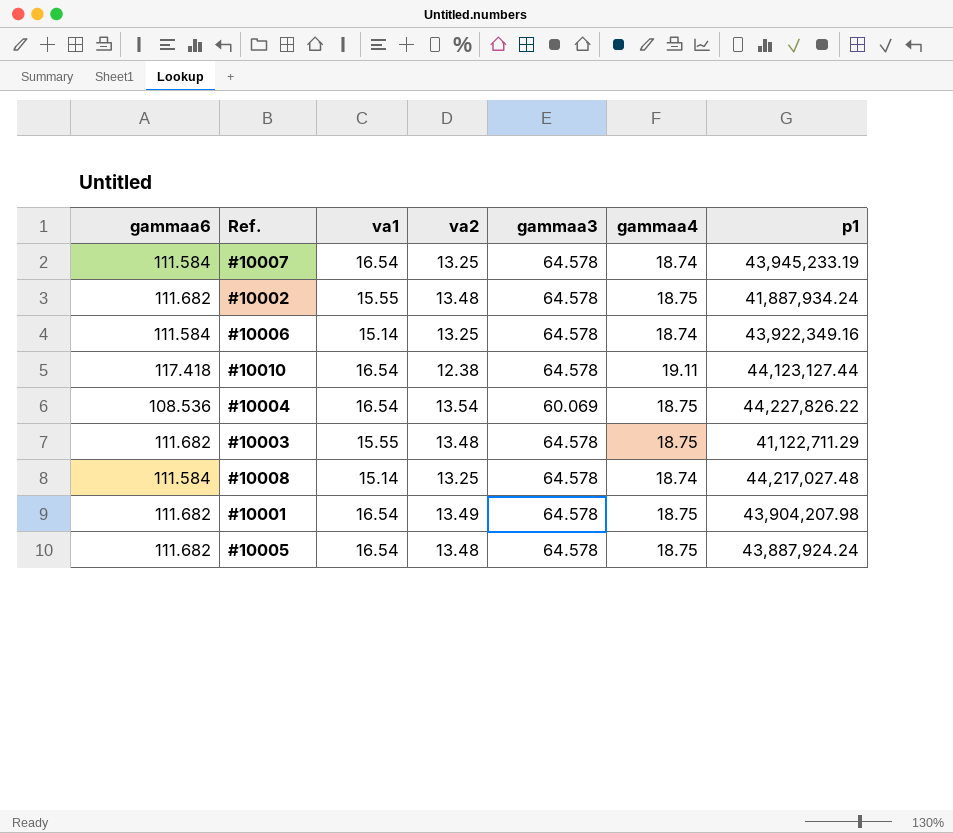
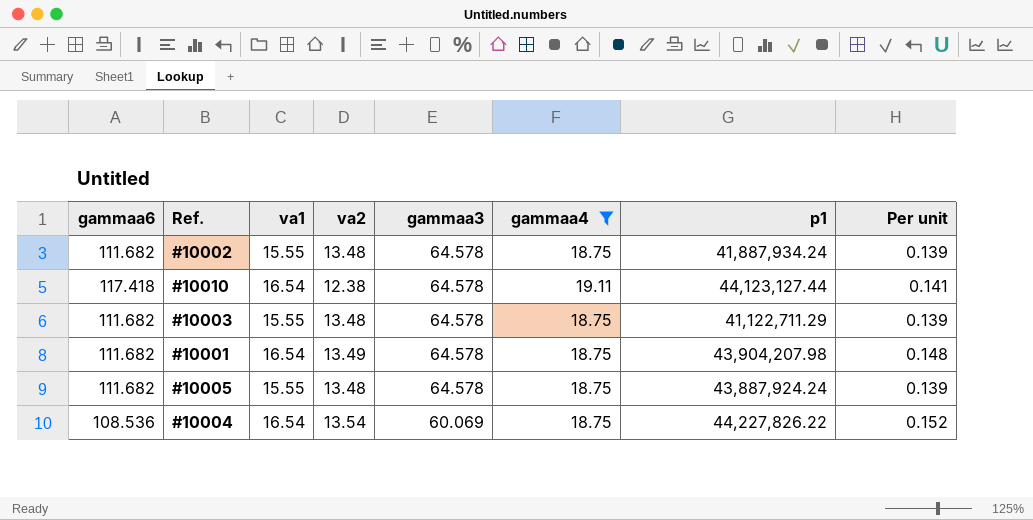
filter: none -> gammaa4 != 18.74
row order: none -> gammaa3 descending
column Per unit | formula: none -> [va1] / [gammaa6]
#10005 | va1: 16.54 -> 15.55

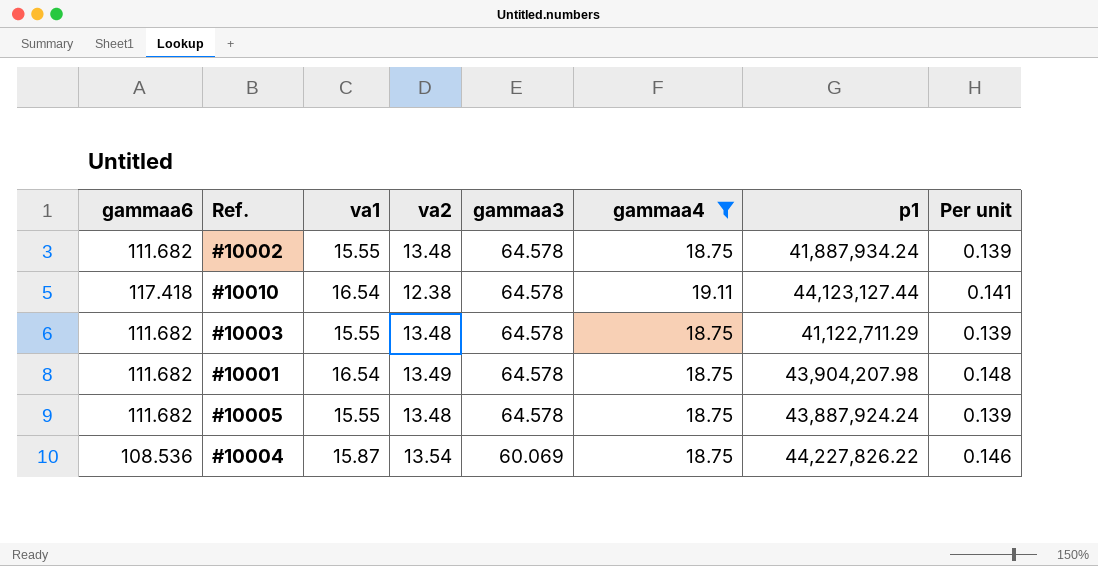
#10004 | va1: 16.54 -> 15.87
#10004 | Per unit: 0.152 -> 0.146

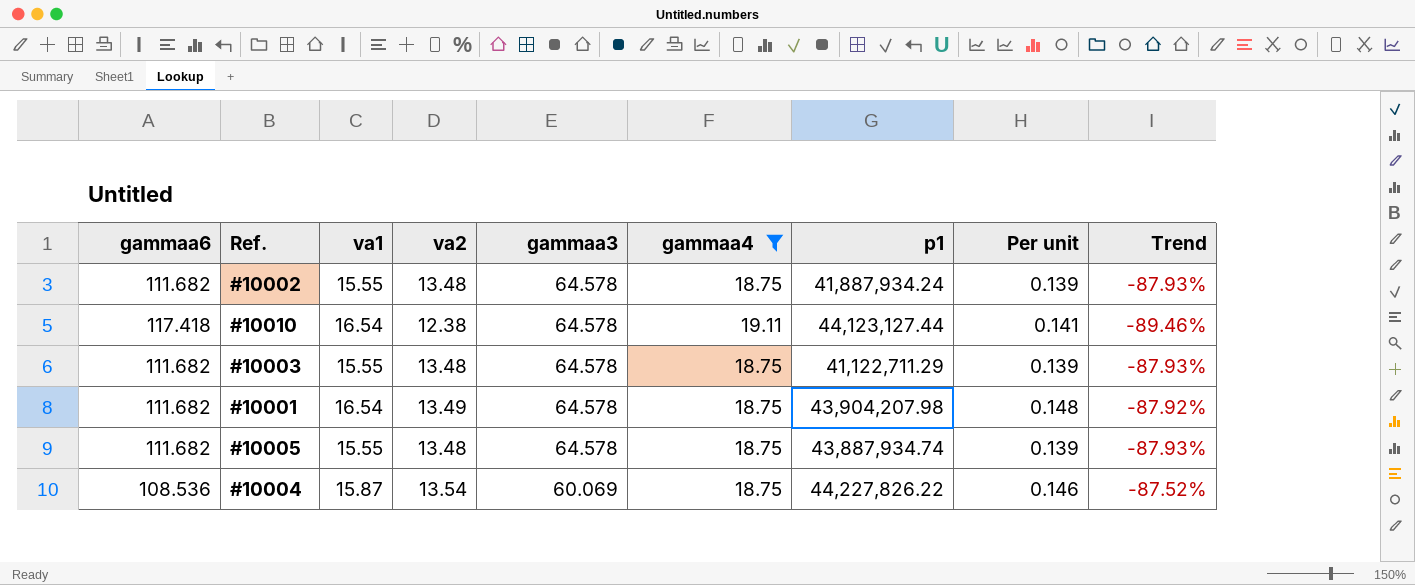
column Trend | formula: none -> ([va2] - [gammaa6]) / [gammaa6]
#10005 | p1: 43,887,924.24 -> 43,887,934.74

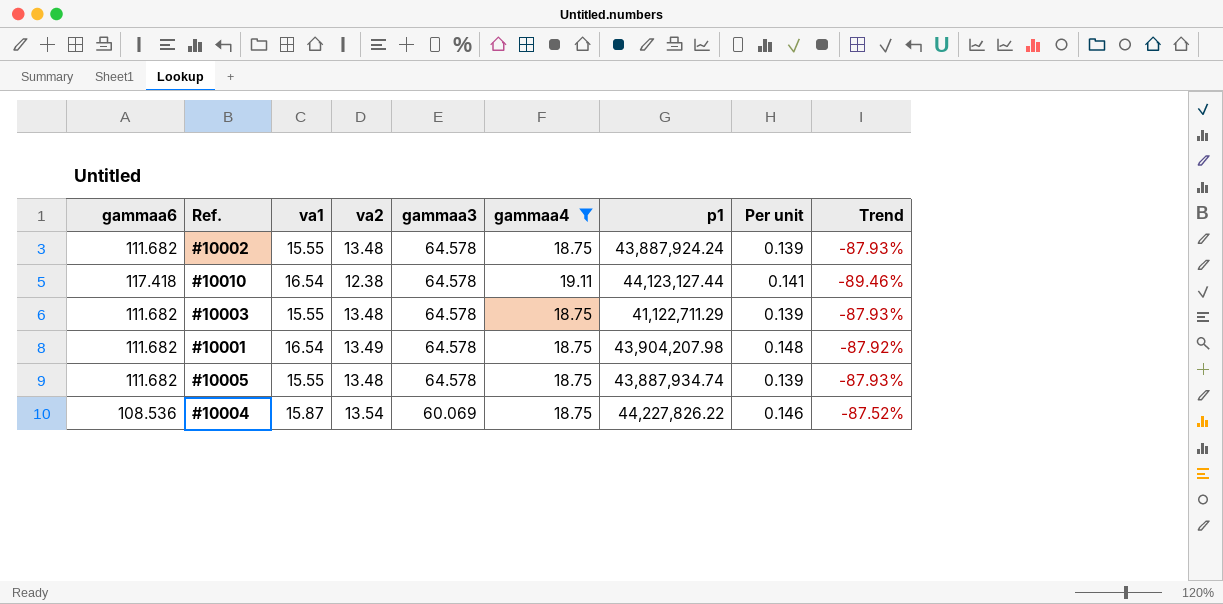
#10002 | p1: 41,887,934.24 -> 43,887,924.24

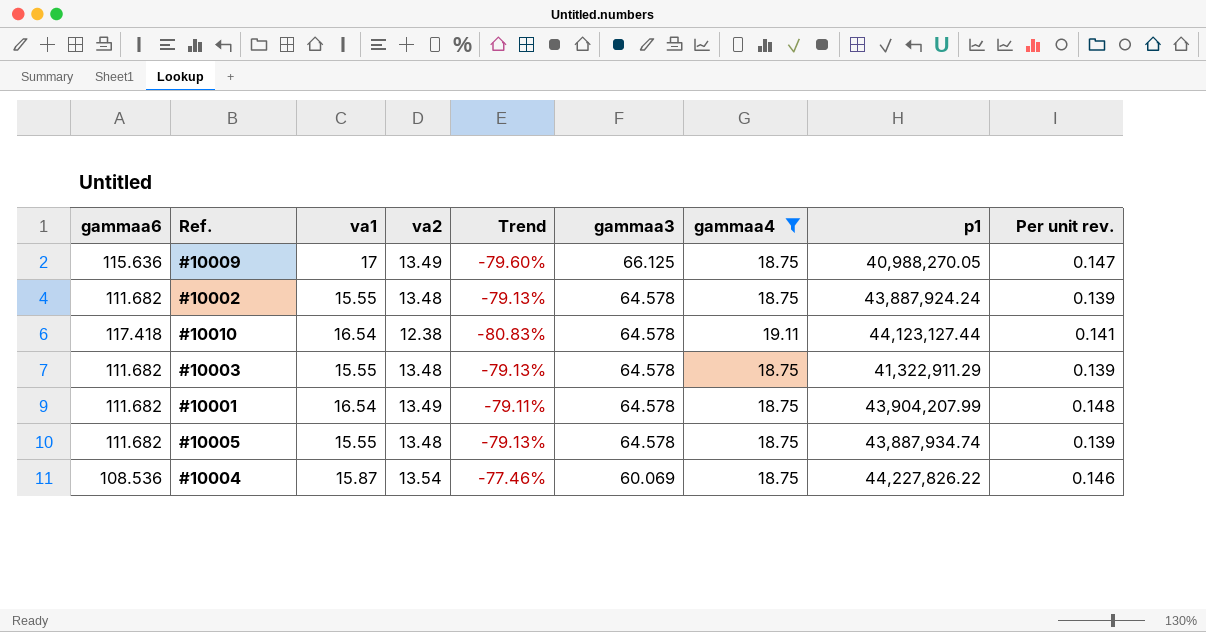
column Trend | formula: ([va2] - [gammaa6]) / [gammaa6] -> ([va2] - [gammaa3]) / [gammaa3]
column Trend | position: 9 -> 5
column name: Per unit -> Per unit rev.
row #10009: none -> 115.636 | 17 | 13.49 | -79.60% | 66.125 | 18.75 | 40,988,270.05 | 0.147
#10003 | p1: 41,122,711.29 -> 41,322,911.29
#10001 | p1: 43,904,207.98 -> 43,904,207.99

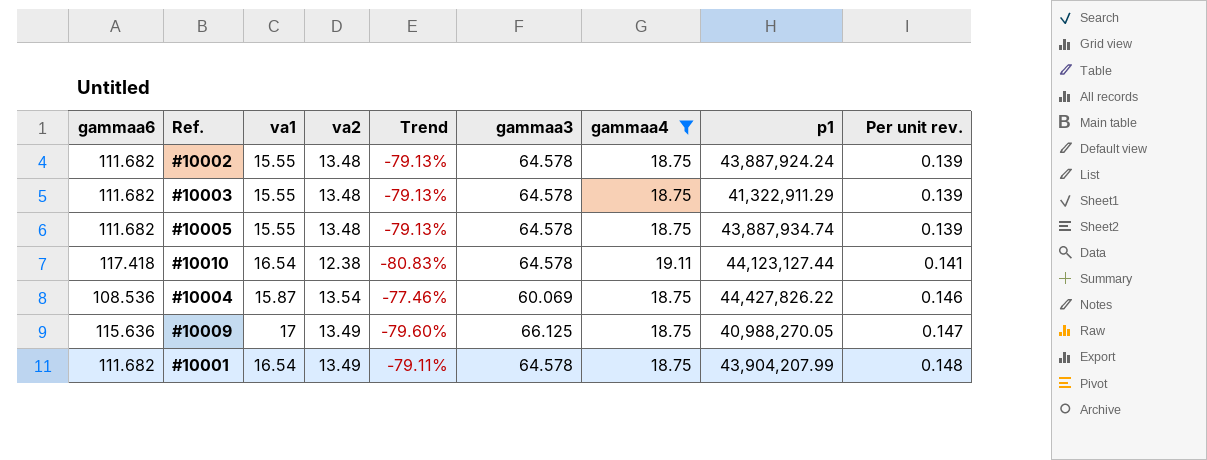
row order: gammaa3 descending -> Per unit rev. ascending
#10004 | p1: 44,227,826.22 -> 44,427,826.22

